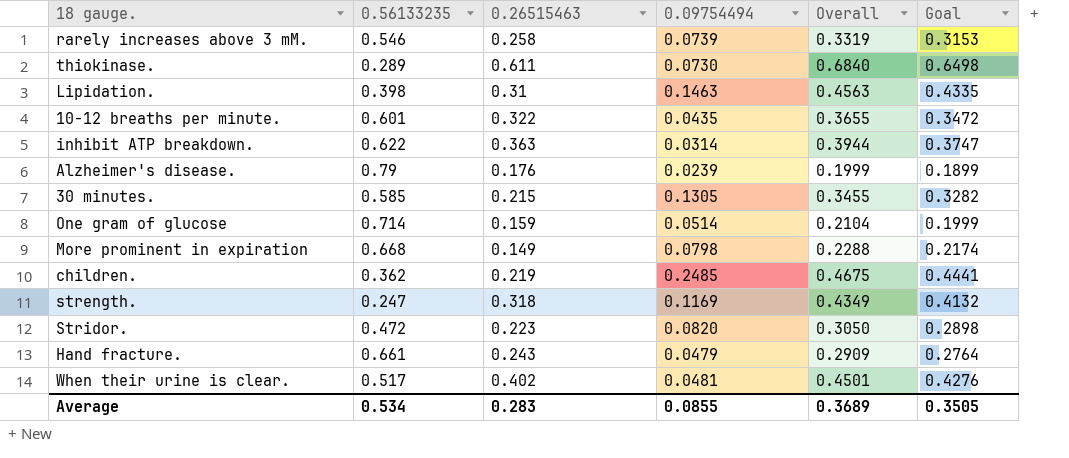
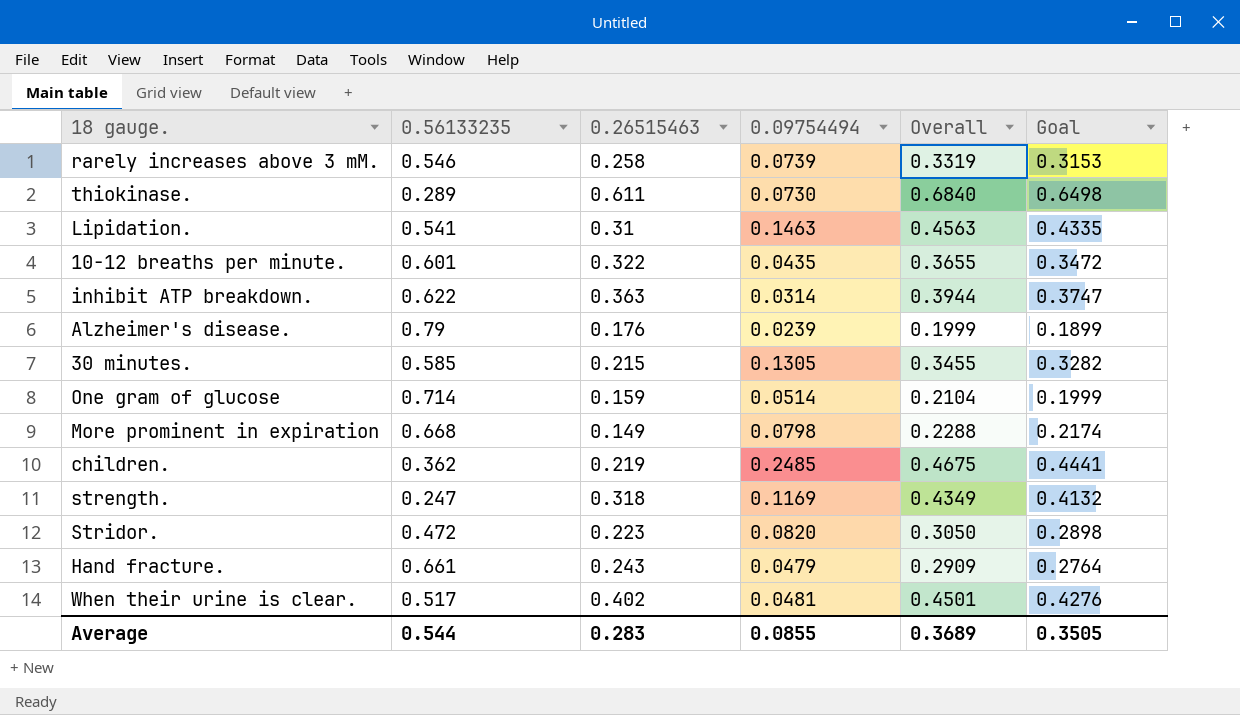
Lipidation. | 0.56133235: 0.398 -> 0.541
Average | 0.56133235: 0.534 -> 0.544

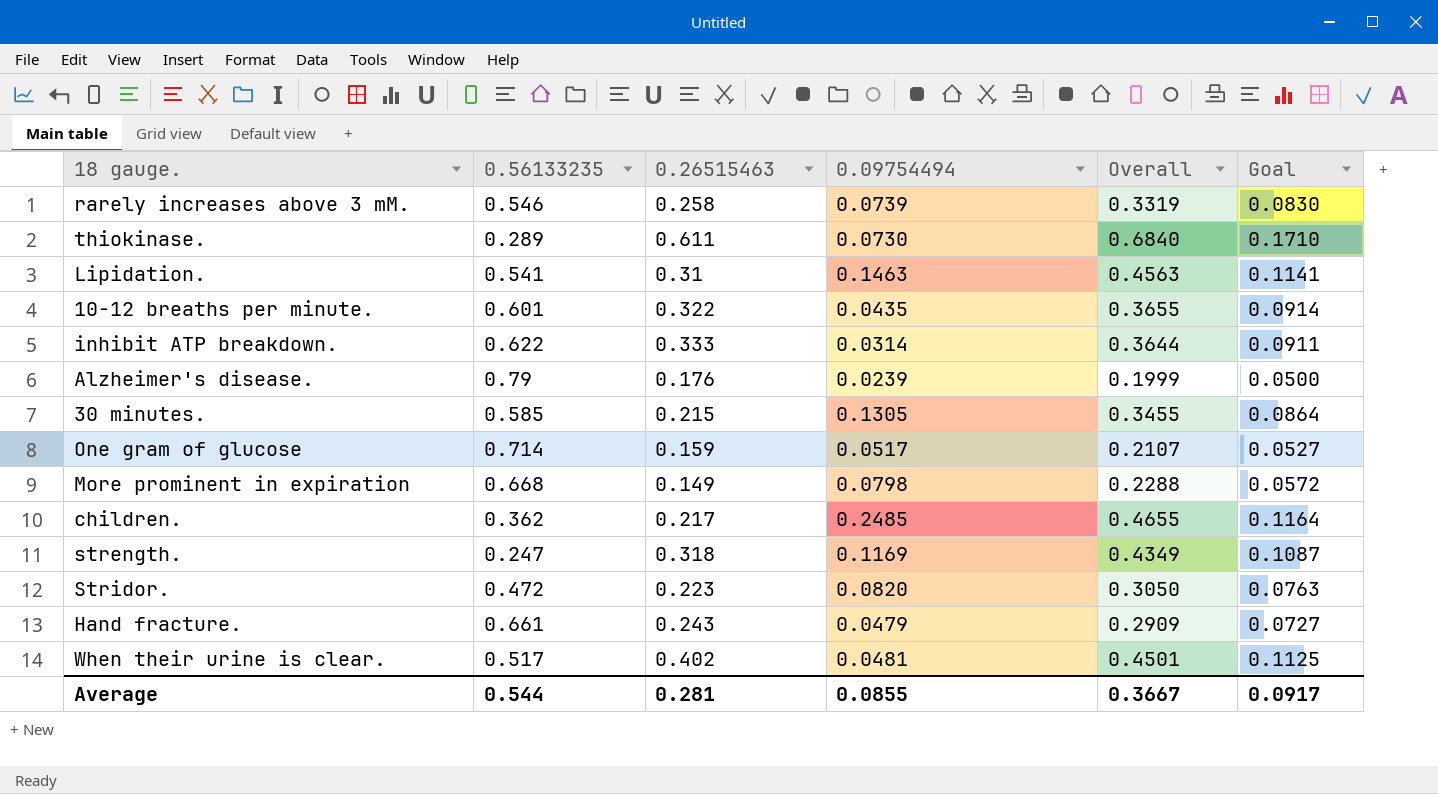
column Goal | formula: [Overall] * 0.95 -> [Overall] * 0.25
inhibit ATP breakdown. | 0.26515463: 0.363 -> 0.333
inhibit ATP breakdown. | Overall: 0.3944 -> 0.3644
One gram of glucose | 0.09754494: 0.0514 -> 0.0517
One gram of glucose | Overall: 0.2104 -> 0.2107
children. | 0.26515463: 0.219 -> 0.217
children. | Overall: 0.4675 -> 0.4655
Average | 0.26515463: 0.283 -> 0.281
Average | Overall: 0.3689 -> 0.3667
Average | Goal: 0.3505 -> 0.0917

